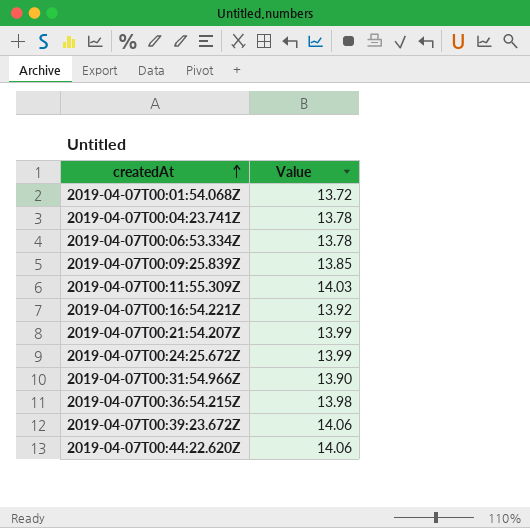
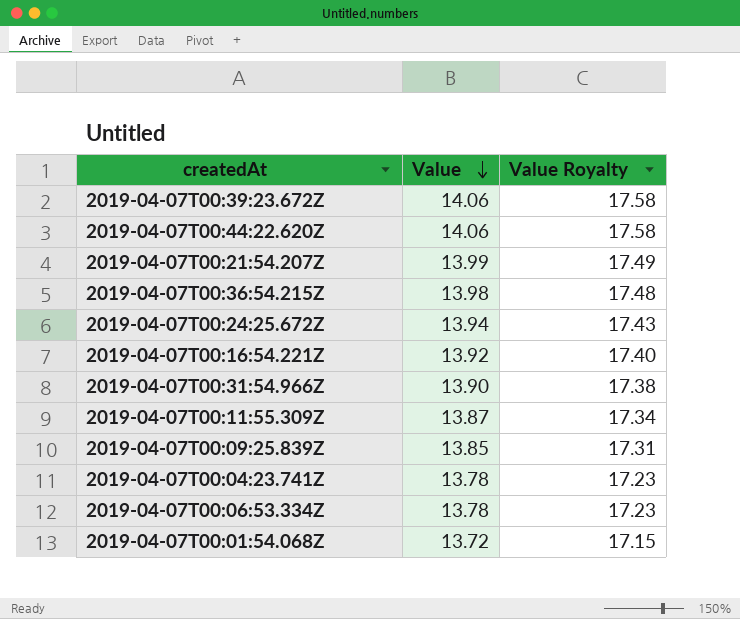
row order: createdAt ascending -> Value descending
column Value Royalty | formula: none -> [Value] * 1.25
2019-04-07T00:24:25.672Z | Value: 13.99 -> 13.94
2019-04-07T00:11:55.309Z | Value: 14.03 -> 13.87

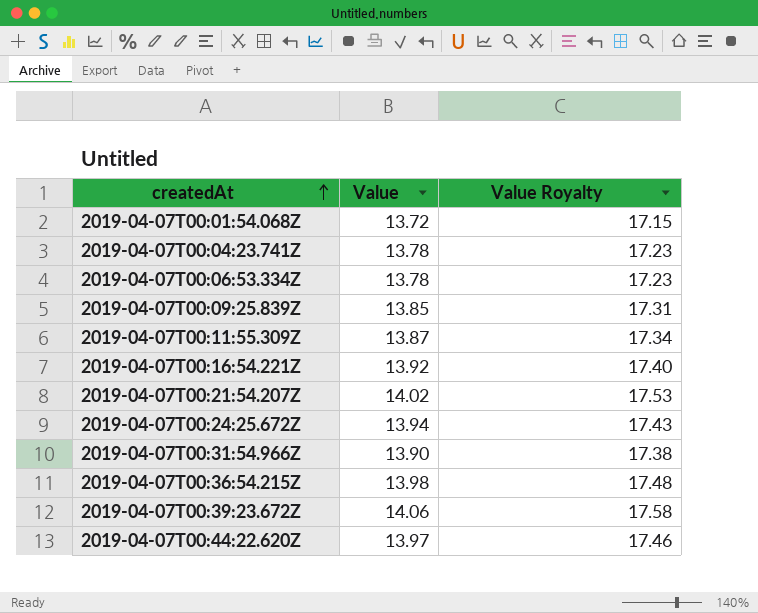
row order: Value descending -> createdAt ascending
2019-04-07T00:21:54.207Z | Value: 13.99 -> 14.02
2019-04-07T00:21:54.207Z | Value Royalty: 17.49 -> 17.53
2019-04-07T00:44:22.620Z | Value: 14.06 -> 13.97
2019-04-07T00:44:22.620Z | Value Royalty: 17.58 -> 17.46

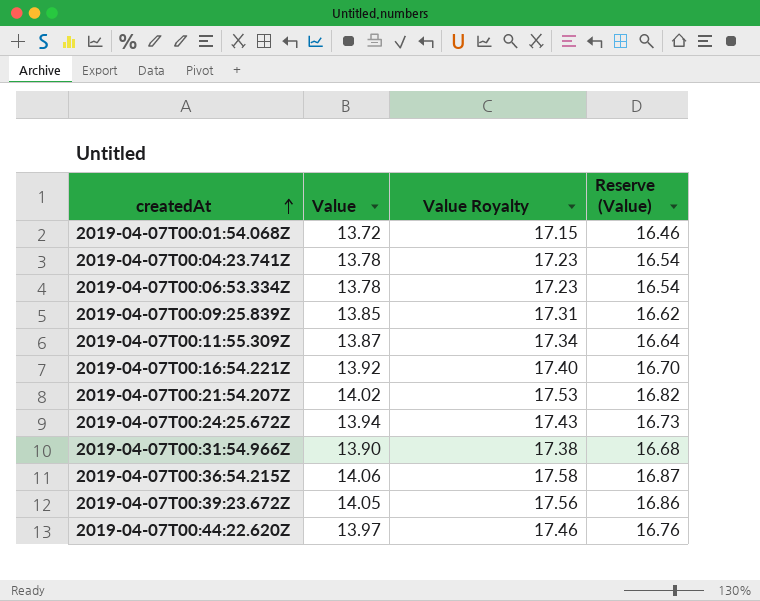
column Reserve (Value) | formula: none -> [Value] * 1.2
2019-04-07T00:36:54.215Z | Value: 13.98 -> 14.06
2019-04-07T00:36:54.215Z | Value Royalty: 17.48 -> 17.58
2019-04-07T00:39:23.672Z | Value: 14.06 -> 14.05
2019-04-07T00:39:23.672Z | Value Royalty: 17.58 -> 17.56

